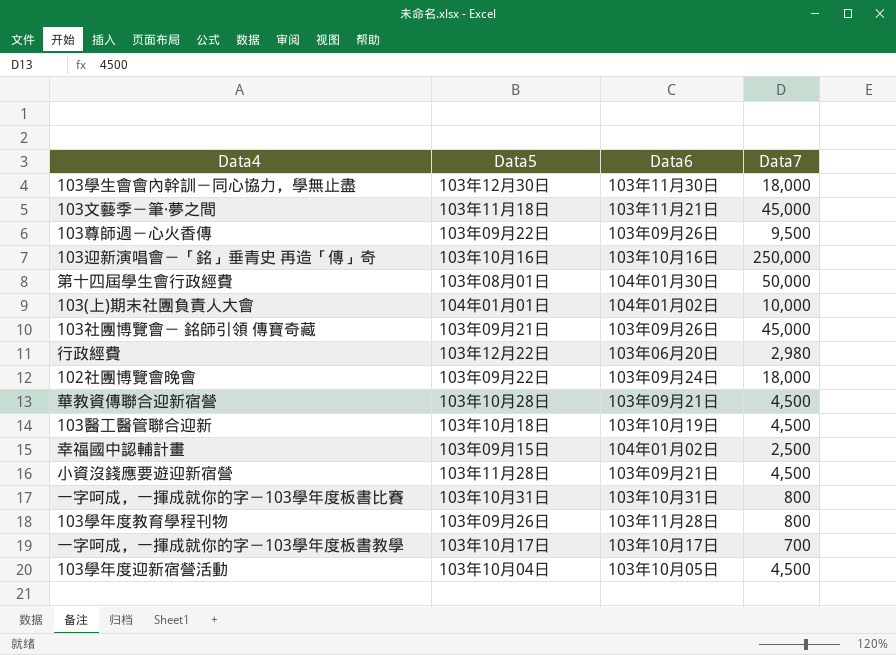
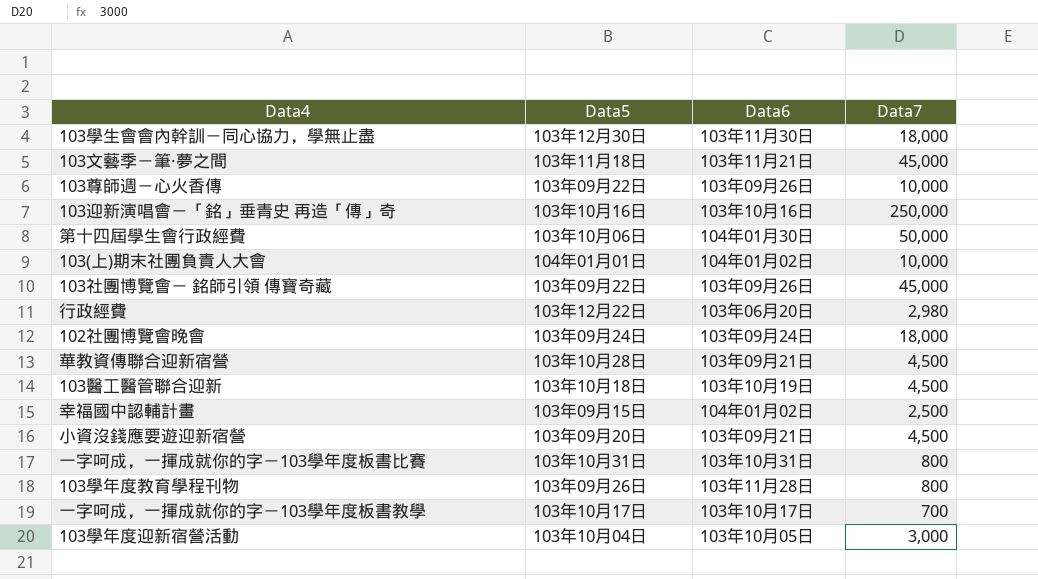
103尊師週－心火香傳 | Data7: 9,500 -> 10,000
第十四屆學生會行政經費 | Data5: 103年08月01日 -> 103年10月06日
103社團博覽會－ 銘師引領 傳寶奇藏 | Data5: 103年09月21日 -> 103年09月22日
102社團博覽會晚會 | Data5: 103年09月22日 -> 103年09月24日
小資沒錢應要遊迎新宿營 | Data5: 103年11月28日 -> 103年09月20日
103學年度迎新宿營活動 | Data7: 4,500 -> 3,000

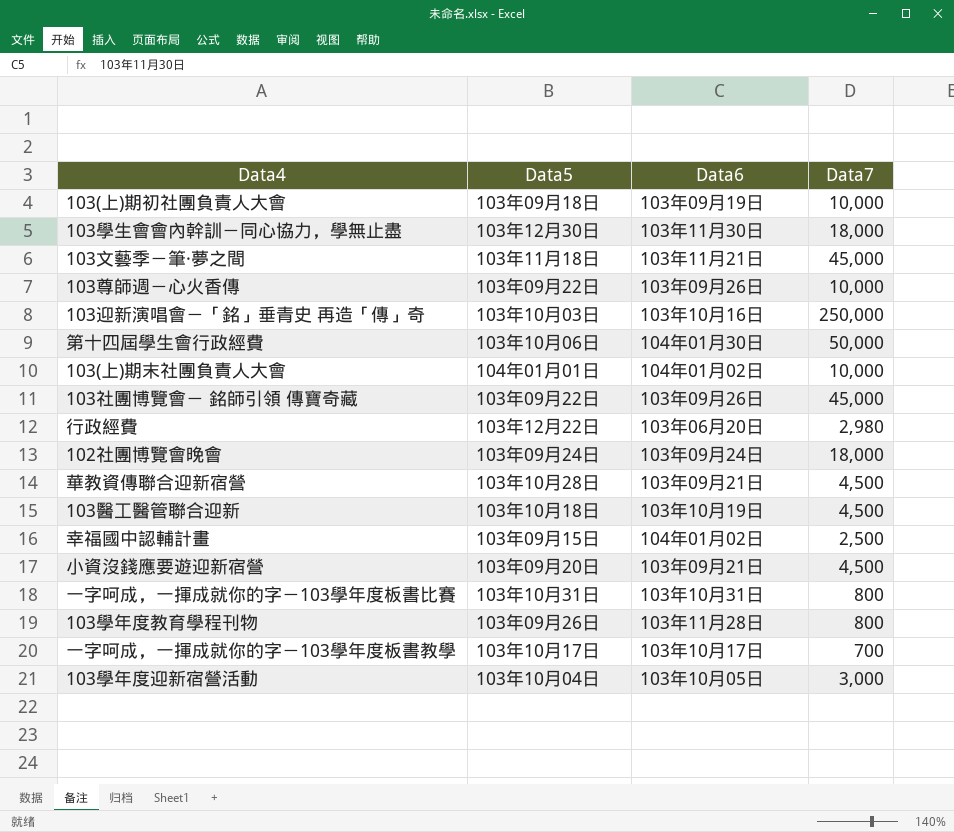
row 103(上)期初社團負責人大會: none -> 103年09月18日 | 103年09月19日 | 10,000
103迎新演唱會－「銘」垂青史 再造「傳」奇 | Data5: 103年10月16日 -> 103年10月03日

